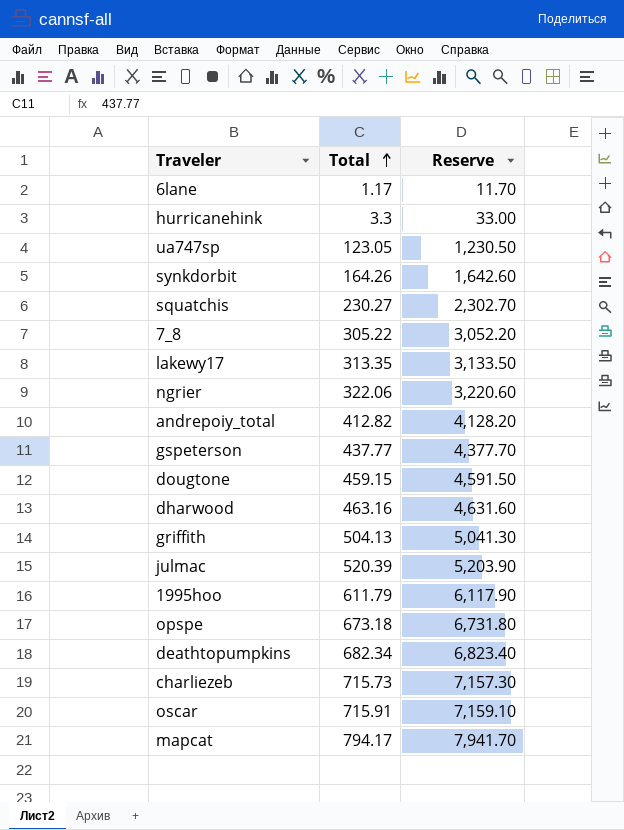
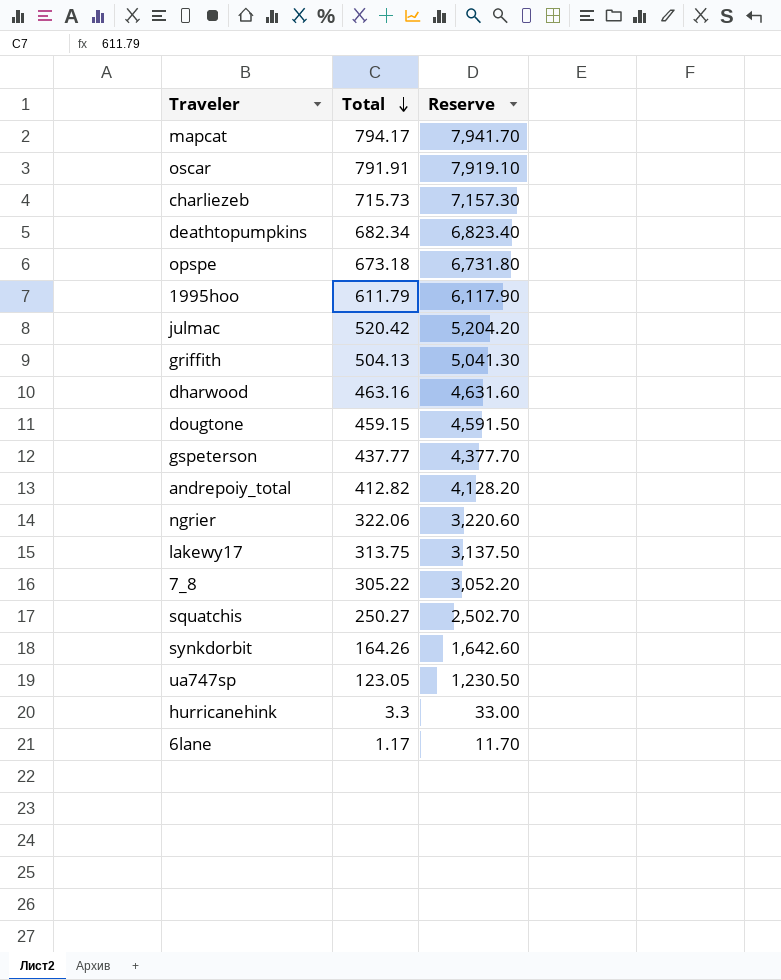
row order: Total ascending -> Total descending
oscar | Total: 715.91 -> 791.91
oscar | Reserve: 7,159.10 -> 7,919.10
julmac | Total: 520.39 -> 520.42
julmac | Reserve: 5,203.90 -> 5,204.20
lakewy17 | Total: 313.35 -> 313.75
lakewy17 | Reserve: 3,133.50 -> 3,137.50
squatchis | Total: 230.27 -> 250.27
squatchis | Reserve: 2,302.70 -> 2,502.70

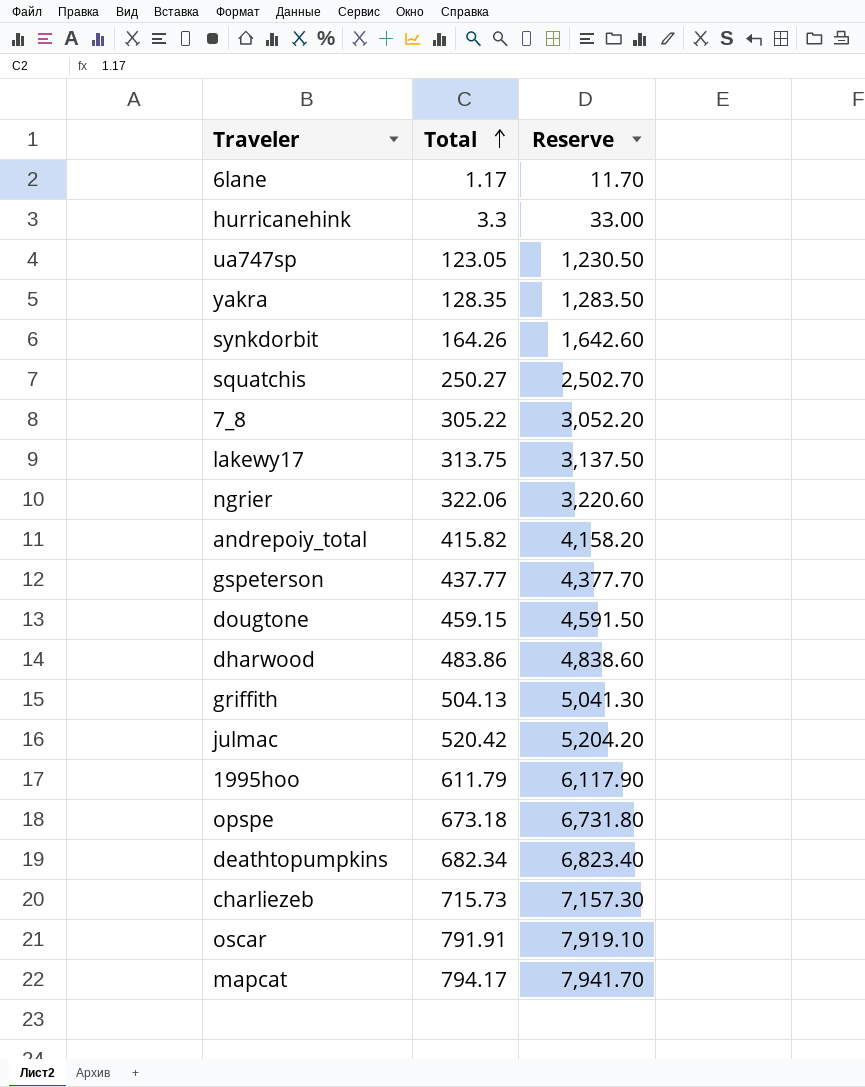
row order: Total descending -> Total ascending
row yakra: none -> 128.35 | 1,283.50
andrepoiy_total | Total: 412.82 -> 415.82
andrepoiy_total | Reserve: 4,128.20 -> 4,158.20
dharwood | Total: 463.16 -> 483.86
dharwood | Reserve: 4,631.60 -> 4,838.60

